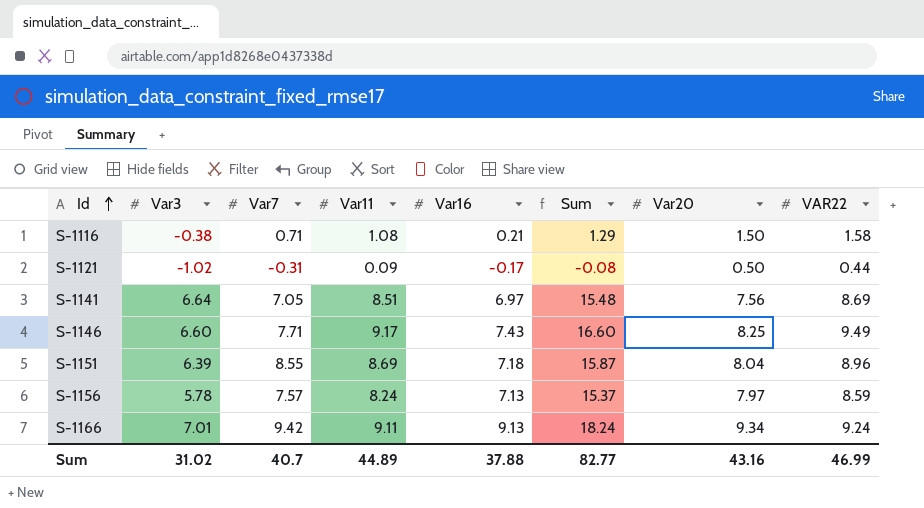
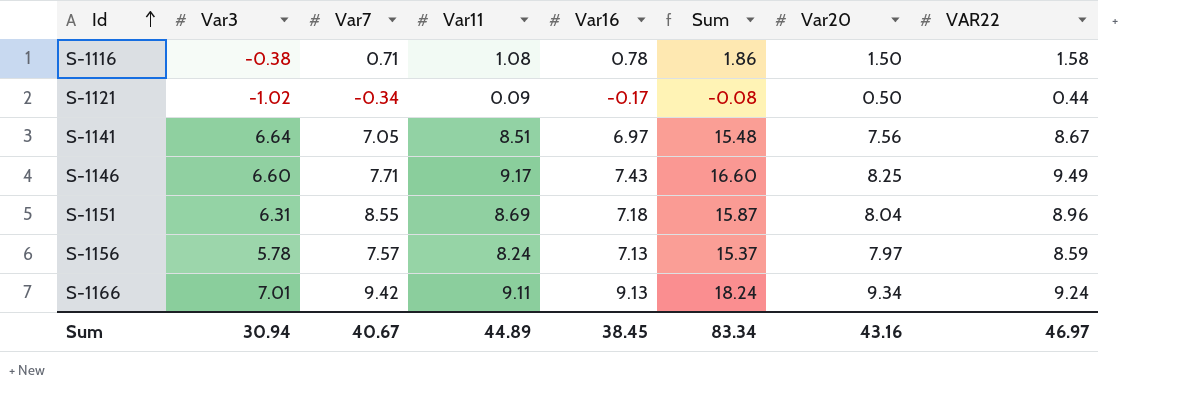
S-1116 | Var16: 0.21 -> 0.78
S-1116 | Sum: 1.29 -> 1.86
S-1121 | Var7: -0.31 -> -0.34
S-1141 | VAR22: 8.69 -> 8.67
S-1151 | Var3: 6.39 -> 6.31
Sum | Var3: 31.02 -> 30.94
Sum | Var7: 40.7 -> 40.67
Sum | Var16: 37.88 -> 38.45
Sum | Sum: 82.77 -> 83.34
Sum | VAR22: 46.99 -> 46.97

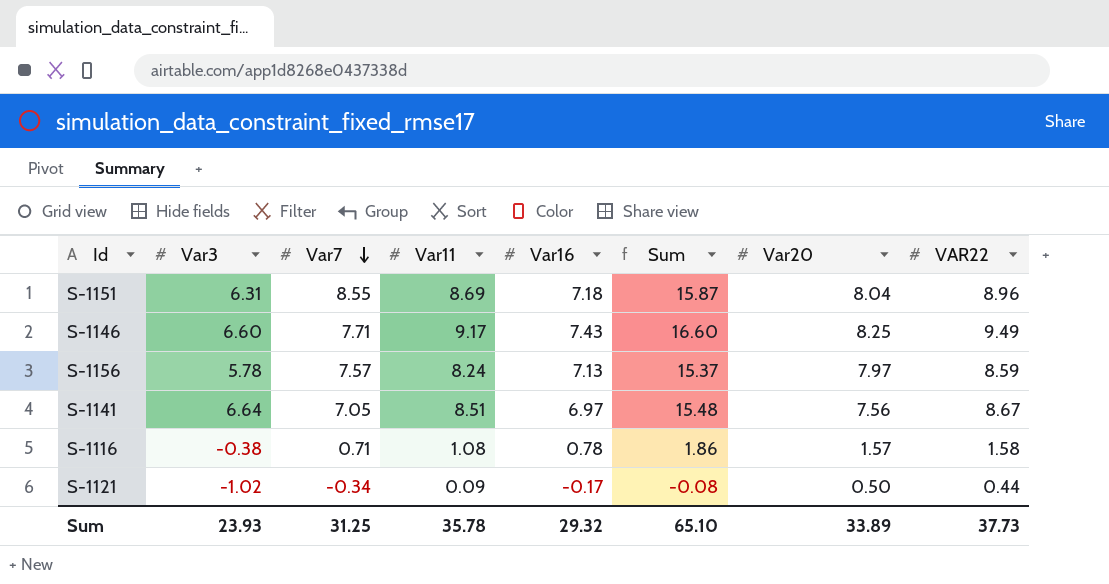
row order: Id ascending -> Var7 descending
row S-1166: 7.01 | 9.42 | 9.11 | 9.13 | 18.24 | 9.34 | 9.24 -> none
S-1116 | Var20: 1.50 -> 1.57
Sum | Var3: 30.94 -> 23.93
Sum | Var7: 40.67 -> 31.25
Sum | Var11: 44.89 -> 35.78
Sum | Var16: 38.45 -> 29.32
Sum | Sum: 83.34 -> 65.10
Sum | Var20: 43.16 -> 33.89
Sum | VAR22: 46.97 -> 37.73

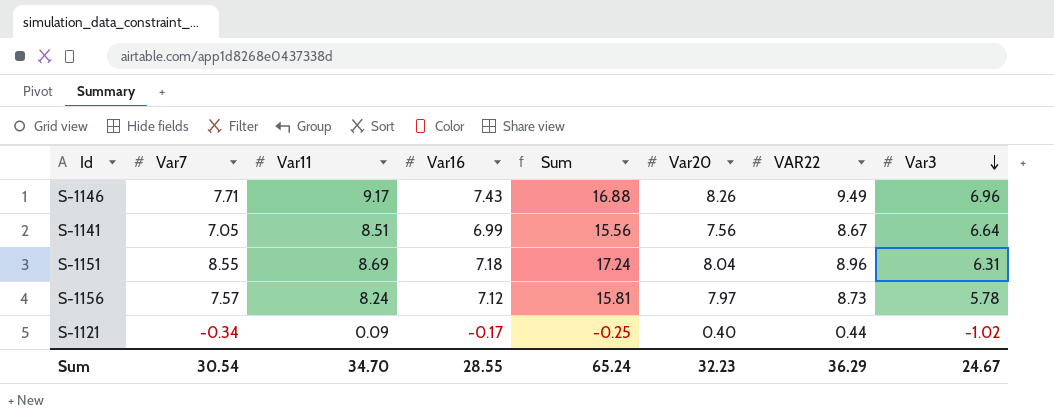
row order: Var7 descending -> Var3 descending
column Sum | formula: [Var11] + [Var16] -> [Var7] + [Var11]
column Var3 | position: 2 -> 8
row S-1116: -0.38 | 0.71 | 1.08 | 0.78 | 1.86 | 1.57 | 1.58 -> none
S-1146 | Var20: 8.25 -> 8.26
S-1146 | Var3: 6.60 -> 6.96
S-1141 | Var16: 6.97 -> 6.99
S-1156 | Var16: 7.13 -> 7.12
S-1156 | VAR22: 8.59 -> 8.73
S-1121 | Var20: 0.50 -> 0.40
Sum | Var7: 31.25 -> 30.54
Sum | Var11: 35.78 -> 34.70
Sum | Var16: 29.32 -> 28.55
Sum | Sum: 65.10 -> 65.24
Sum | Var20: 33.89 -> 32.23
Sum | VAR22: 37.73 -> 36.29
Sum | Var3: 23.93 -> 24.67

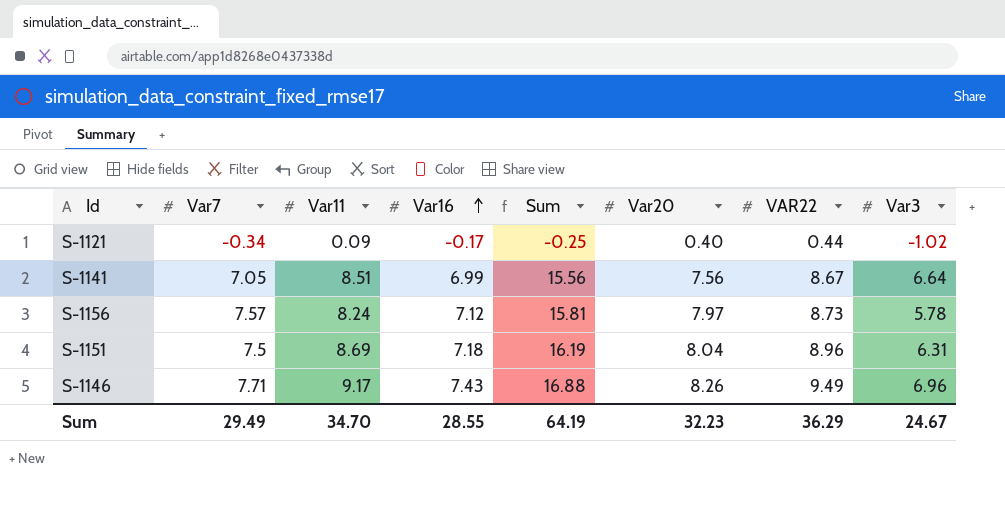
row order: Var3 descending -> Var16 ascending
S-1151 | Var7: 8.55 -> 7.5
S-1151 | Sum: 17.24 -> 16.19
Sum | Var7: 30.54 -> 29.49
Sum | Sum: 65.24 -> 64.19

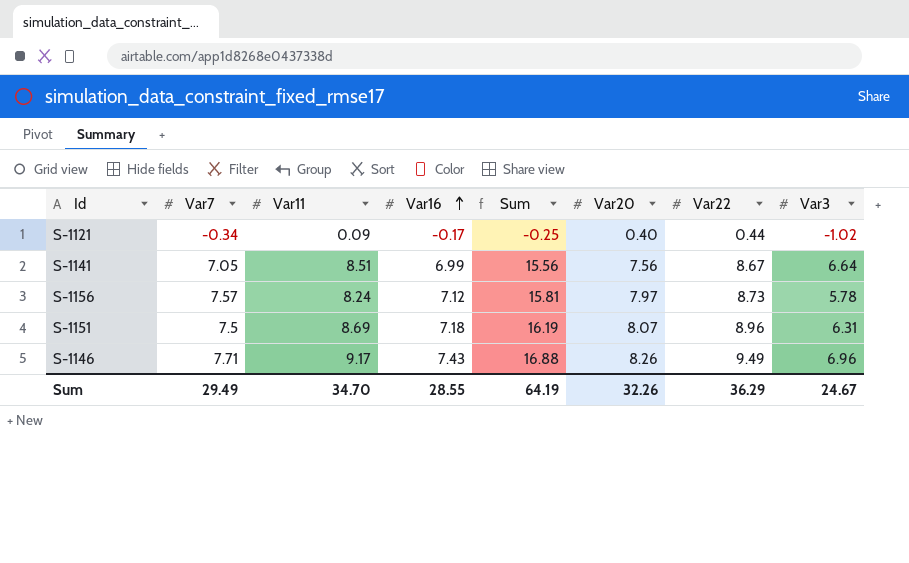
column name: VAR22 -> Var22
S-1151 | Var20: 8.04 -> 8.07
Sum | Var20: 32.23 -> 32.26

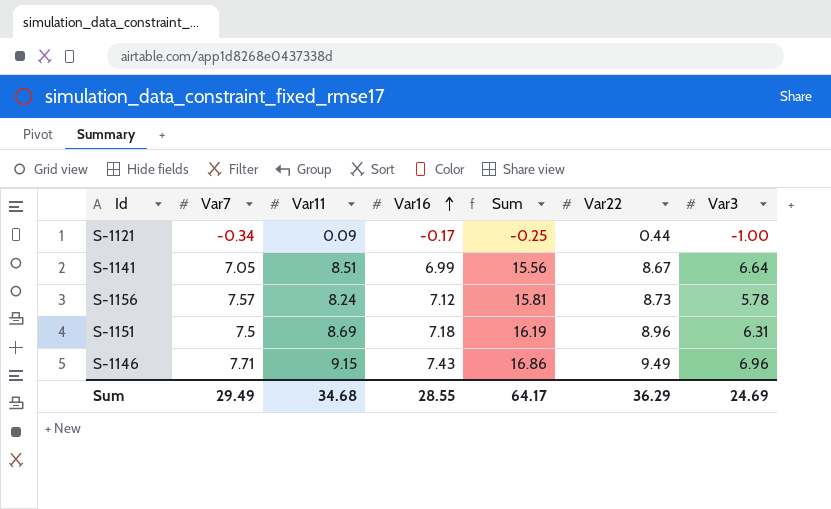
column Var20 | position: 6 -> none
S-1121 | Var3: -1.02 -> -1.00
S-1146 | Var11: 9.17 -> 9.15
S-1146 | Sum: 16.88 -> 16.86
Sum | Var11: 34.70 -> 34.68
Sum | Sum: 64.19 -> 64.17
Sum | Var3: 24.67 -> 24.69

